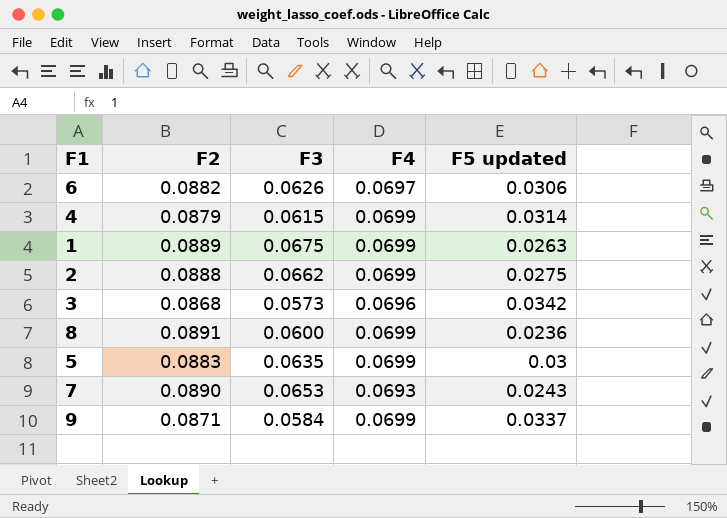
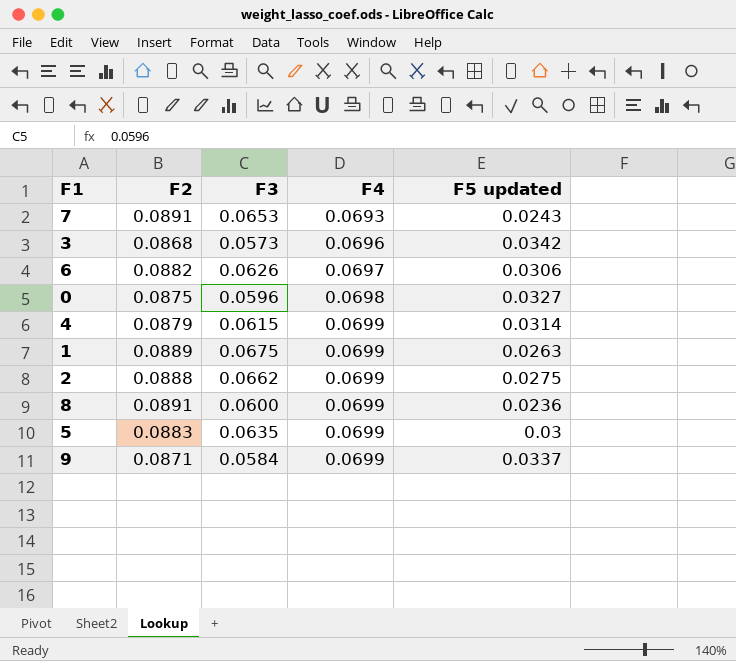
row order: none -> F4 ascending
7 | F2: 0.0890 -> 0.0891
row 0: none -> 0.0875 | 0.0596 | 0.0698 | 0.0327

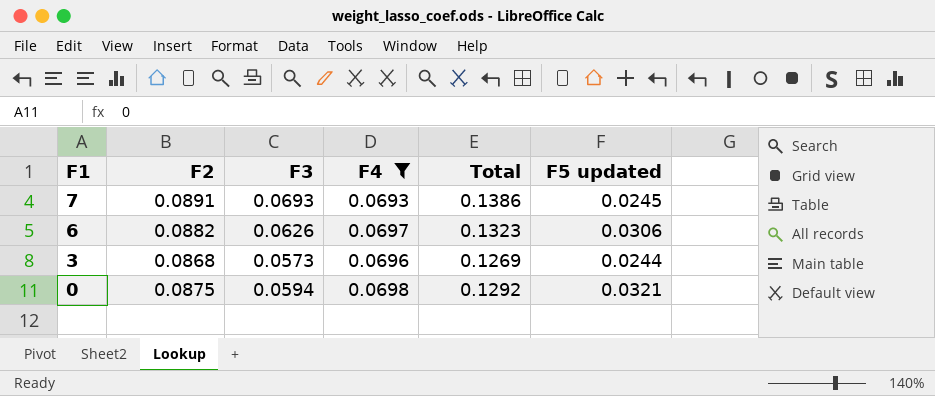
filter: none -> F4 != 0.0699
row order: F4 ascending -> F1 descending
column Total | formula: none -> [F3] + [F4]
7 | F3: 0.0653 -> 0.0693
7 | F5 updated: 0.0243 -> 0.0245
3 | F5 updated: 0.0342 -> 0.0244
0 | F3: 0.0596 -> 0.0594
0 | F5 updated: 0.0327 -> 0.0321

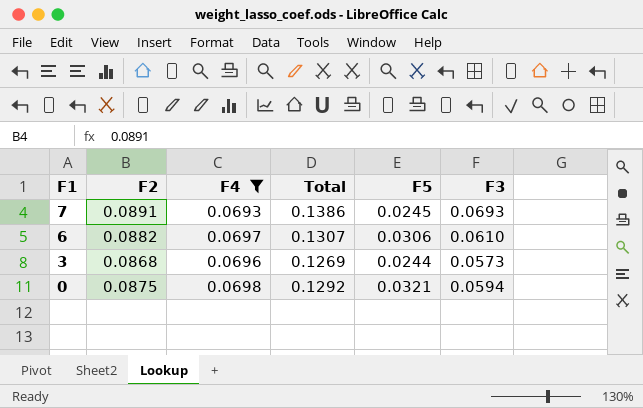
column name: F5 updated -> F5
column F3 | position: 3 -> 6
6 | Total: 0.1323 -> 0.1307
6 | F3: 0.0626 -> 0.0610

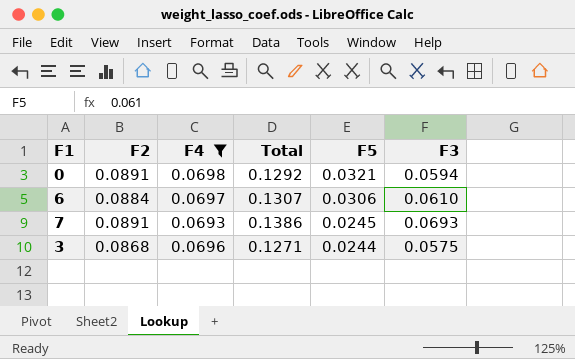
row order: F1 descending -> F5 descending
0 | F2: 0.0875 -> 0.0891
6 | F2: 0.0882 -> 0.0884
3 | Total: 0.1269 -> 0.1271
3 | F3: 0.0573 -> 0.0575

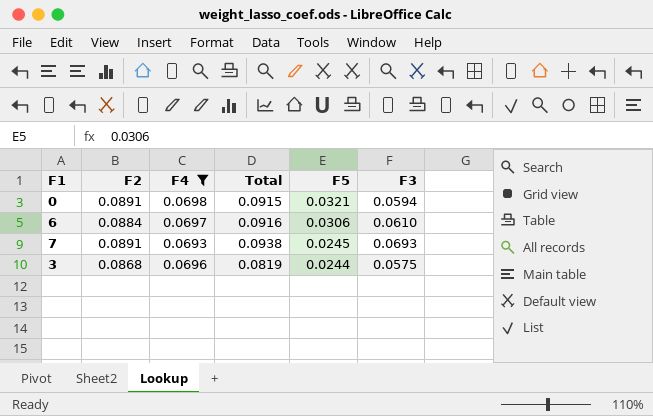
column Total | formula: [F4] + [F3] -> [F5] + [F3]

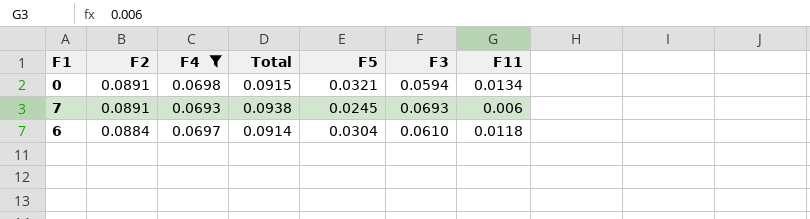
row order: F5 descending -> F2 descending
column F11 | position: none -> 7
row 3: 0.0868 | 0.0696 | 0.0819 | 0.0244 | 0.0575 -> none
6 | Total: 0.0916 -> 0.0914
6 | F5: 0.0306 -> 0.0304

